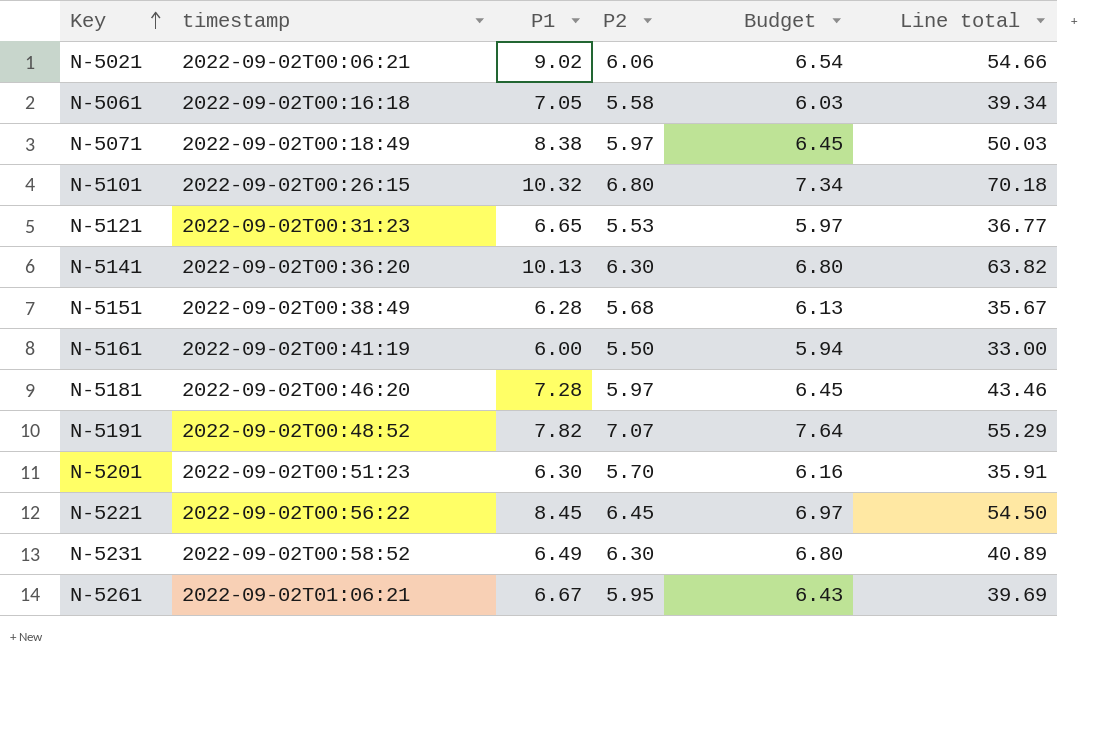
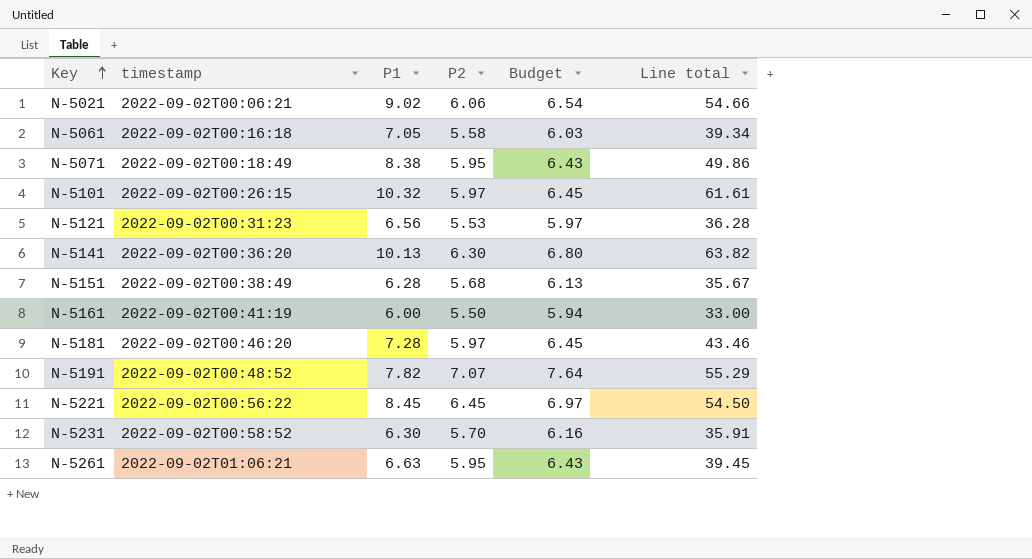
row N-5201: 2022-09-02T00:51:23 | 6.30 | 5.70 | 6.16 | 35.91 -> none
N-5071 | P2: 5.97 -> 5.95
N-5071 | Budget: 6.45 -> 6.43
N-5071 | Line total: 50.03 -> 49.86
N-5101 | P2: 6.80 -> 5.97
N-5101 | Budget: 7.34 -> 6.45
N-5101 | Line total: 70.18 -> 61.61
N-5121 | P1: 6.65 -> 6.56
N-5121 | Line total: 36.77 -> 36.28
N-5231 | P1: 6.49 -> 6.30
N-5231 | P2: 6.30 -> 5.70
N-5231 | Budget: 6.80 -> 6.16
N-5231 | Line total: 40.89 -> 35.91
N-5261 | P1: 6.67 -> 6.63
N-5261 | Line total: 39.69 -> 39.45

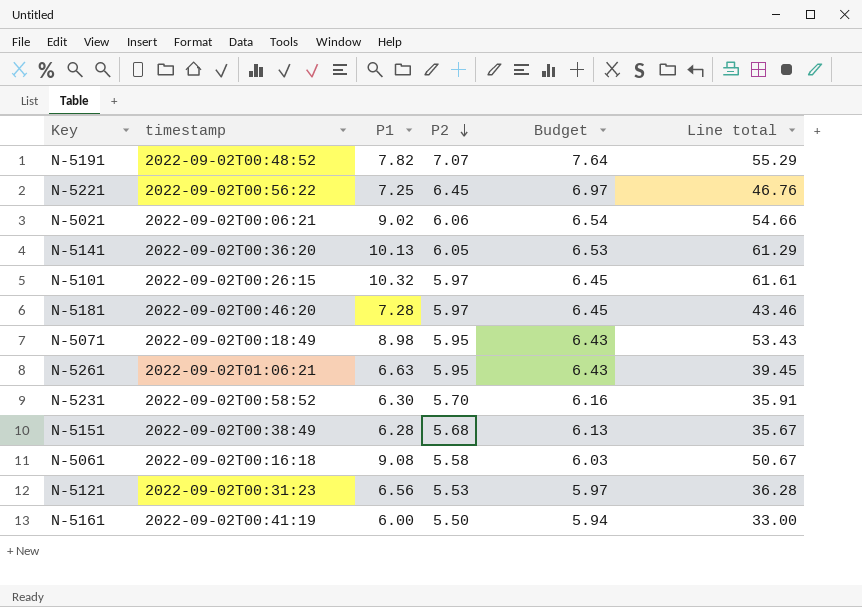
row order: Key ascending -> P2 descending
N-5221 | P1: 8.45 -> 7.25
N-5221 | Line total: 54.50 -> 46.76
N-5141 | P2: 6.30 -> 6.05
N-5141 | Budget: 6.80 -> 6.53
N-5141 | Line total: 63.82 -> 61.29
N-5071 | P1: 8.38 -> 8.98
N-5071 | Line total: 49.86 -> 53.43
N-5061 | P1: 7.05 -> 9.08
N-5061 | Line total: 39.34 -> 50.67

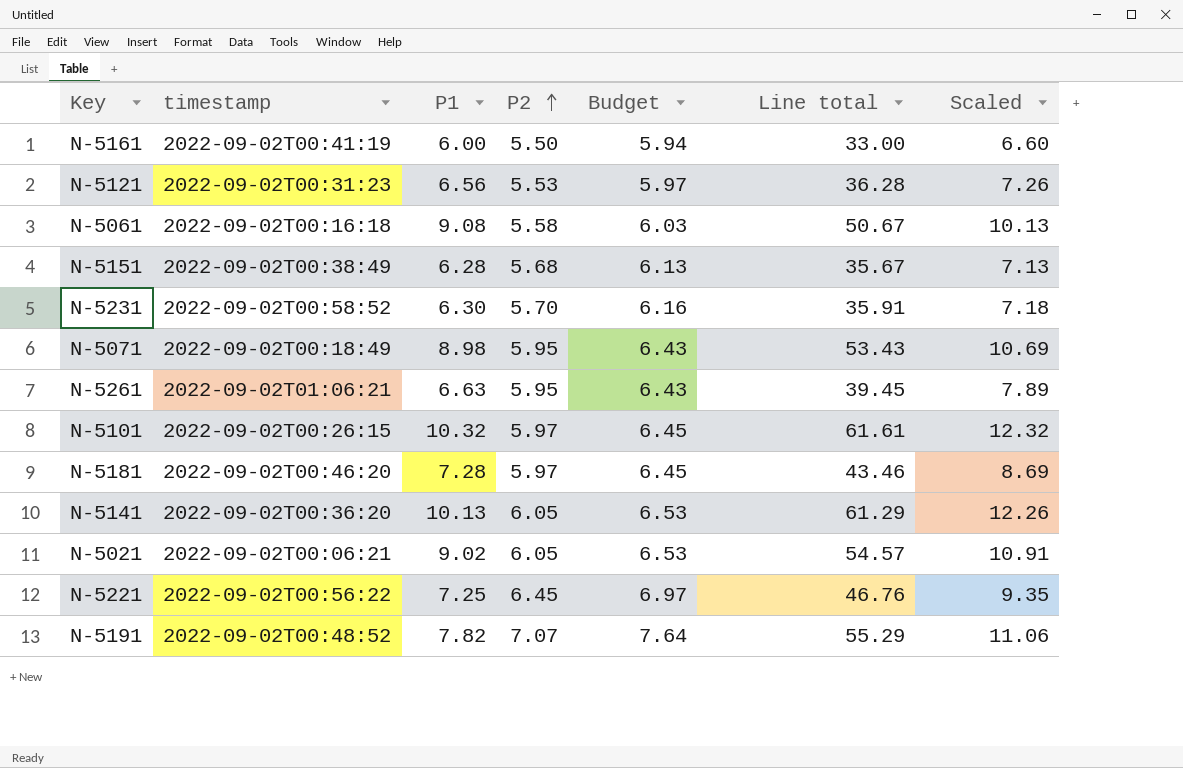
row order: P2 descending -> P2 ascending
column Scaled | formula: none -> [Line total] * 0.2
N-5021 | P2: 6.06 -> 6.05
N-5021 | Budget: 6.54 -> 6.53
N-5021 | Line total: 54.66 -> 54.57

